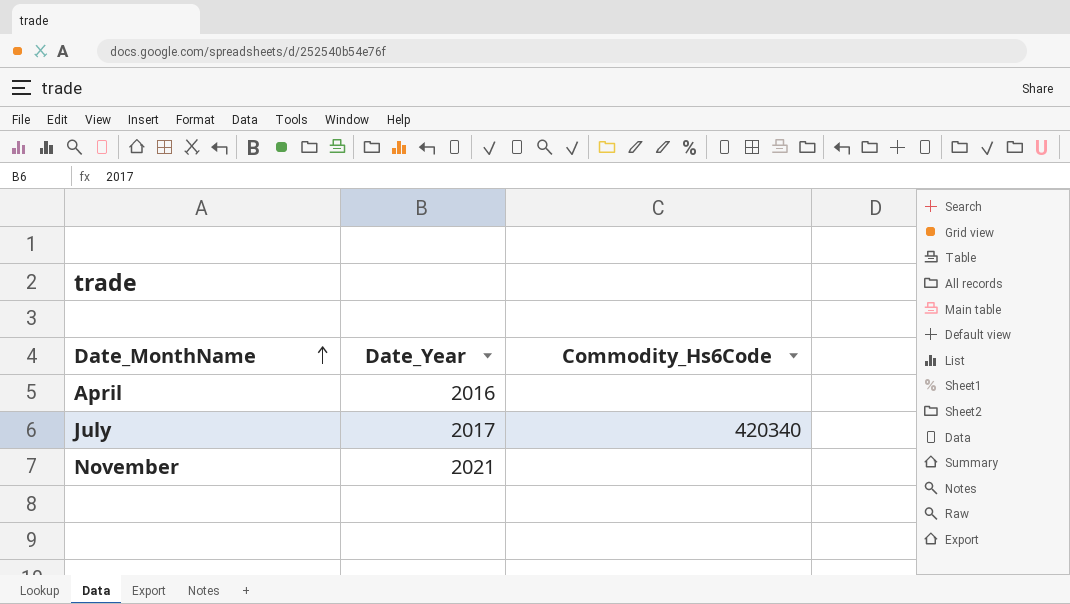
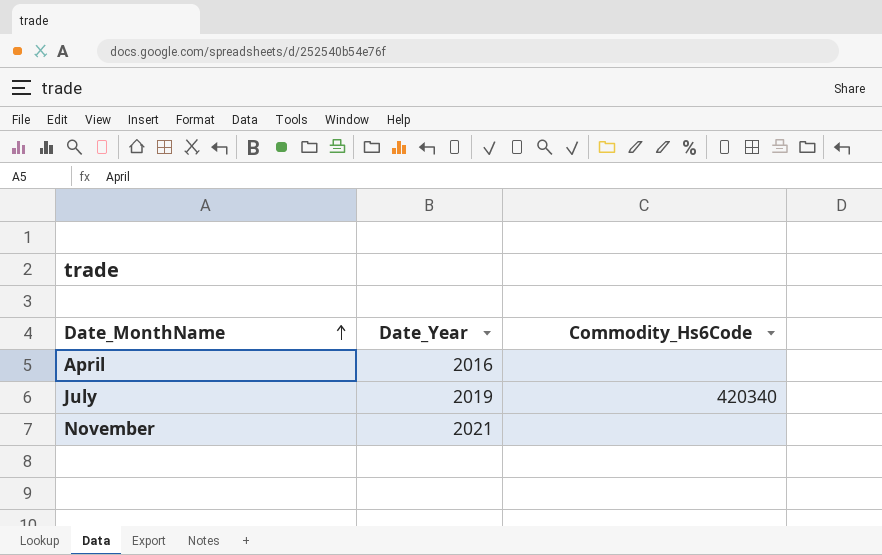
July | Date_Year: 2017 -> 2019

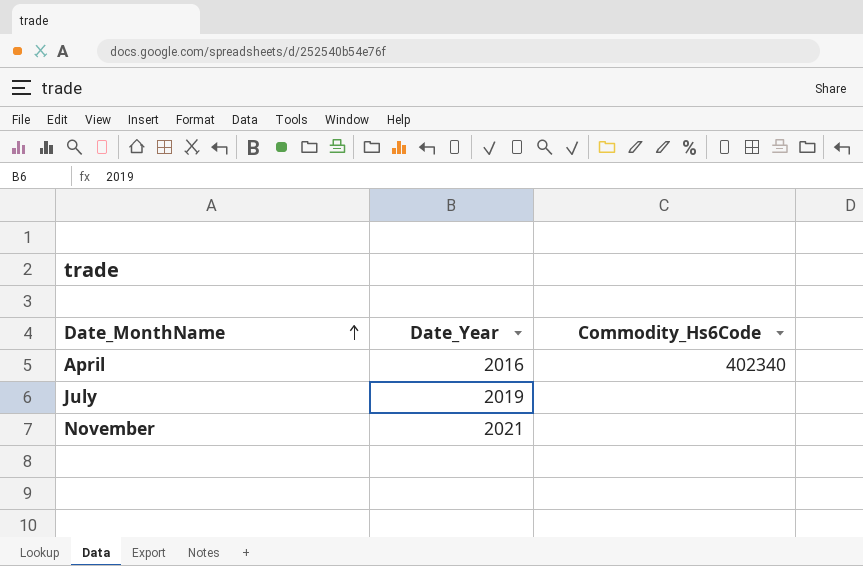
April | Commodity_Hs6Code: none -> 402340
July | Commodity_Hs6Code: 420340 -> none

